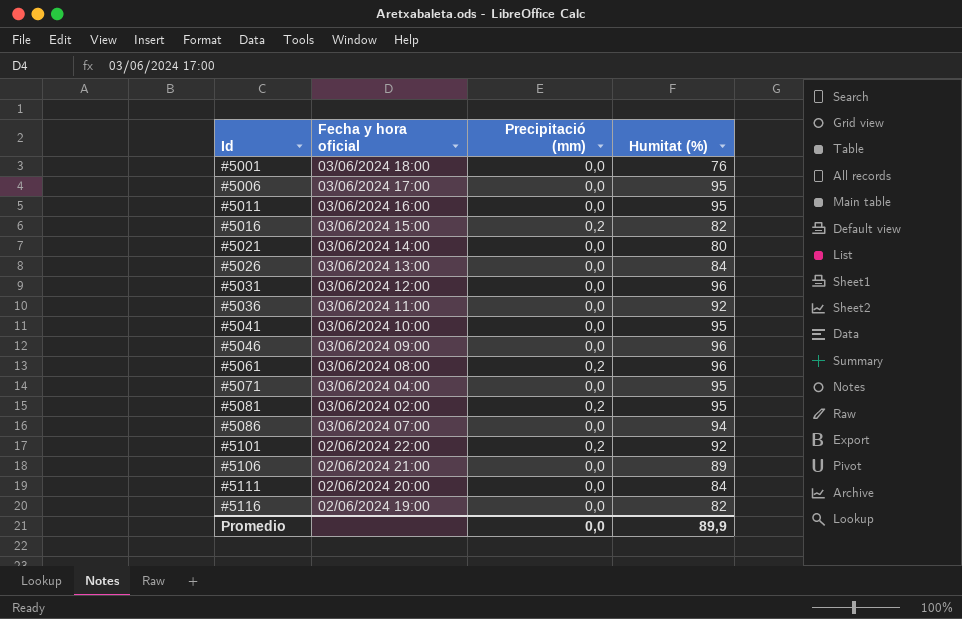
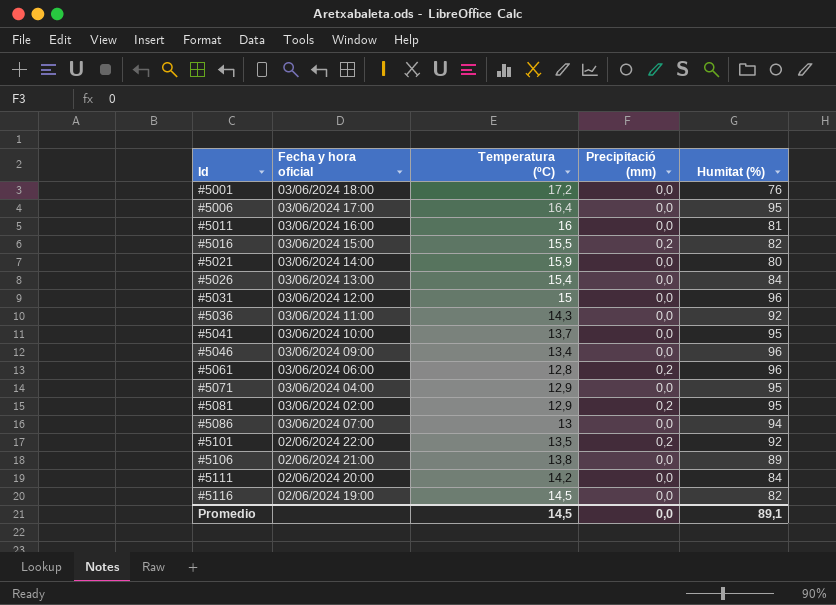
column Temperatura (ºC) | position: none -> 3
#5011 | Humitat (%): 95 -> 81
#5061 | Fecha y hora oficial: 03/06/2024 08:00 -> 03/06/2024 06:00
Promedio | Humitat (%): 89,9 -> 89,1

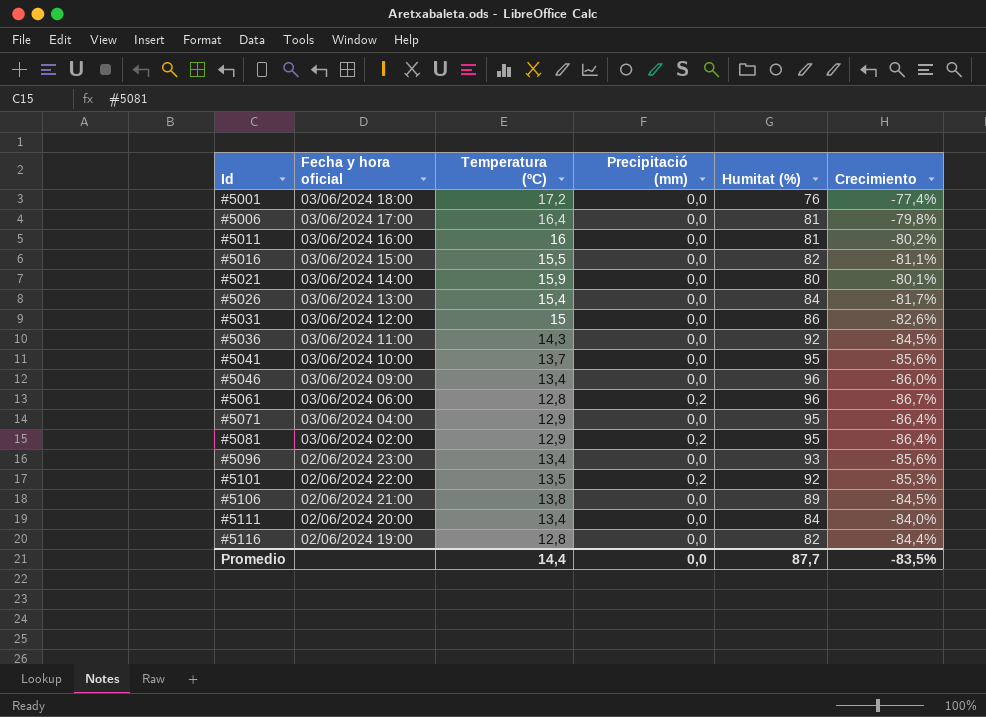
column Crecimiento | formula: none -> ([Temperatura (ºC)] - [Humitat (%)]) / [Humitat (%)]
row #5086: 03/06/2024 07:00 | 13 | 0,0 | 94 -> none
#5006 | Humitat (%): 95 -> 81
#5016 | Precipitació (mm): 0,2 -> 0,0
#5031 | Humitat (%): 96 -> 86
row #5096: none -> 02/06/2024 23:00 | 13,4 | 0,0 | 93 | -85,6%
#5111 | Temperatura (ºC): 14,2 -> 13,4
#5116 | Temperatura (ºC): 14,5 -> 12,8
Promedio | Temperatura (ºC): 14,5 -> 14,4
Promedio | Humitat (%): 89,1 -> 87,7

